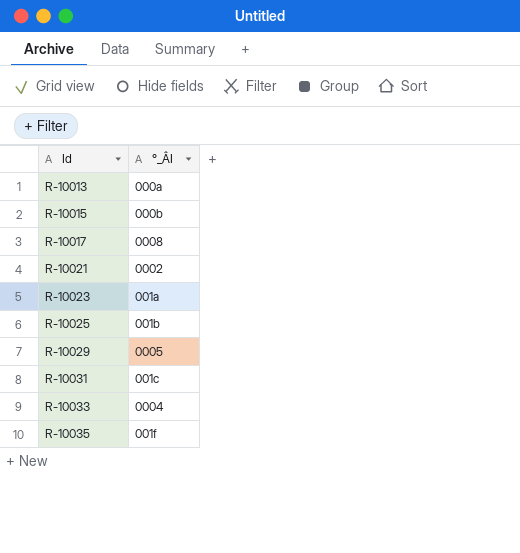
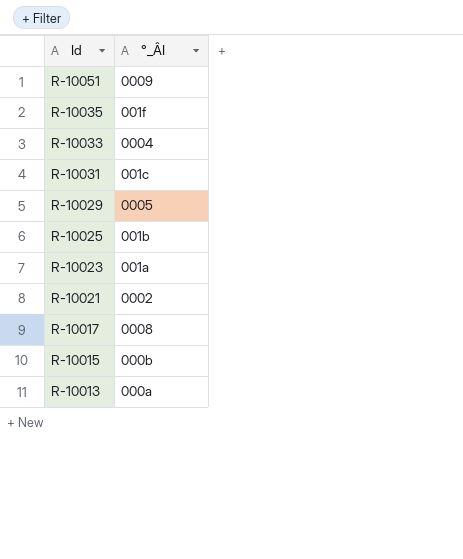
row order: Id ascending -> Id descending
row R-10051: none -> 0009

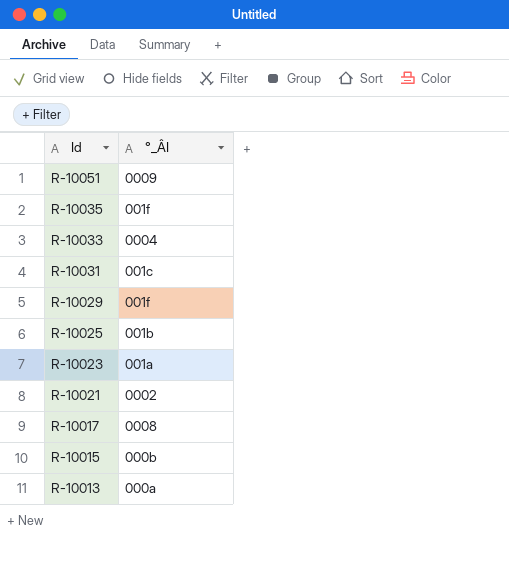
R-10029 | °_ÂI: 0005 -> 001f

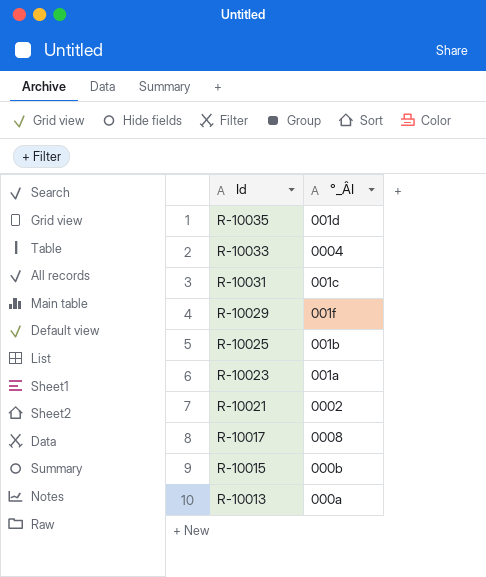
row R-10051: 0009 -> none
R-10035 | °_ÂI: 001f -> 001d

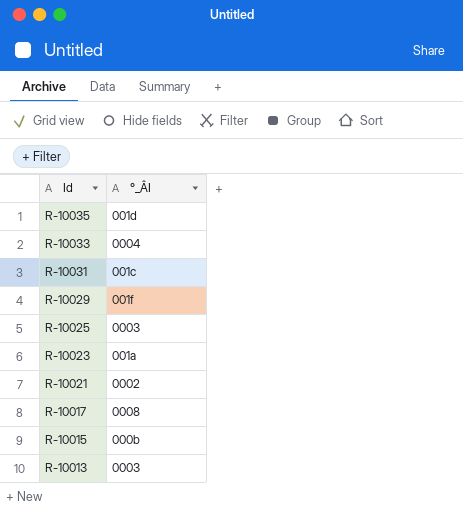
R-10025 | °_ÂI: 001b -> 0003
R-10013 | °_ÂI: 000a -> 0003

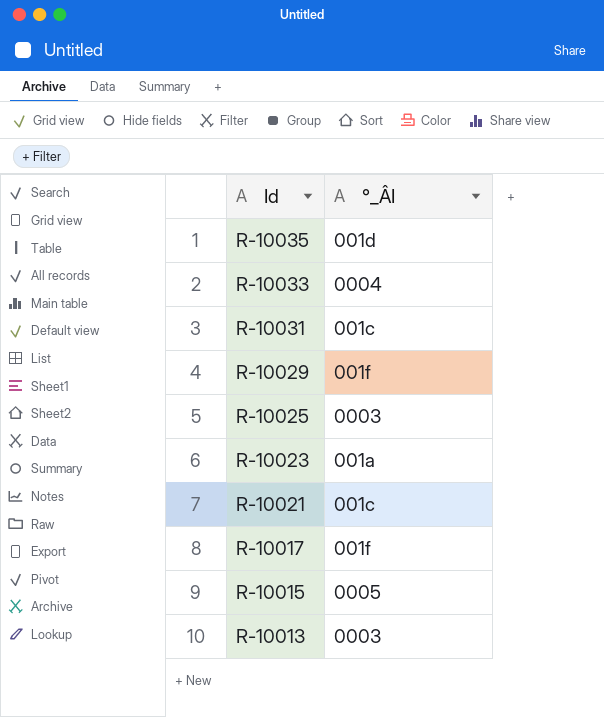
R-10021 | °_ÂI: 0002 -> 001c
R-10017 | °_ÂI: 0008 -> 001f
R-10015 | °_ÂI: 000b -> 0005

